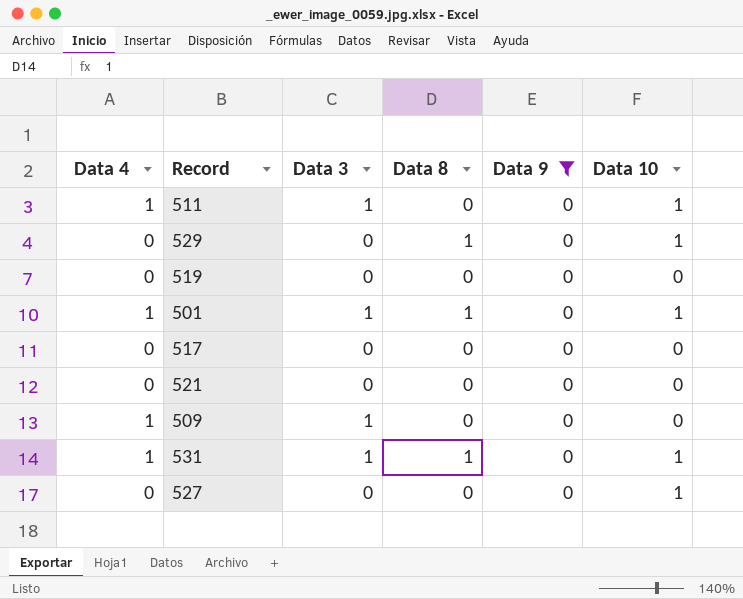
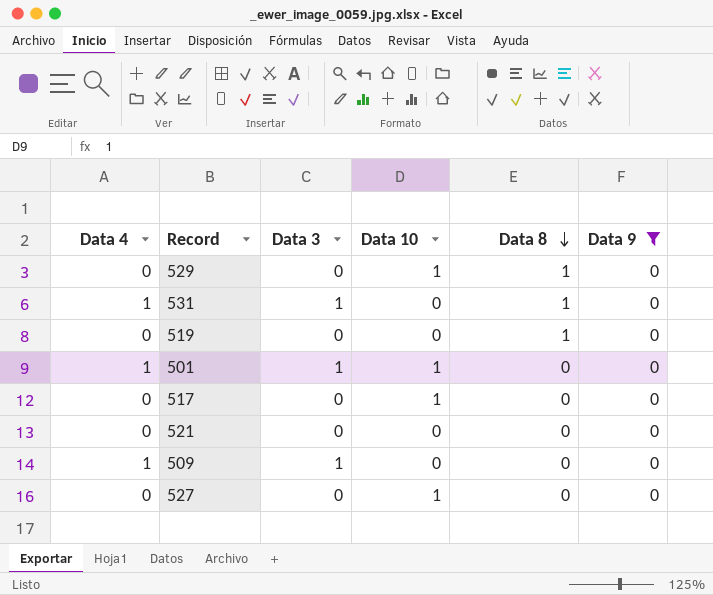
row order: none -> Data 8 descending
column Data 10 | position: 6 -> 4
row 511: 1 | 1 | 0 | 0 | 1 -> none
531 | Data 10: 1 -> 0
519 | Data 8: 0 -> 1
501 | Data 8: 1 -> 0
517 | Data 10: 0 -> 1

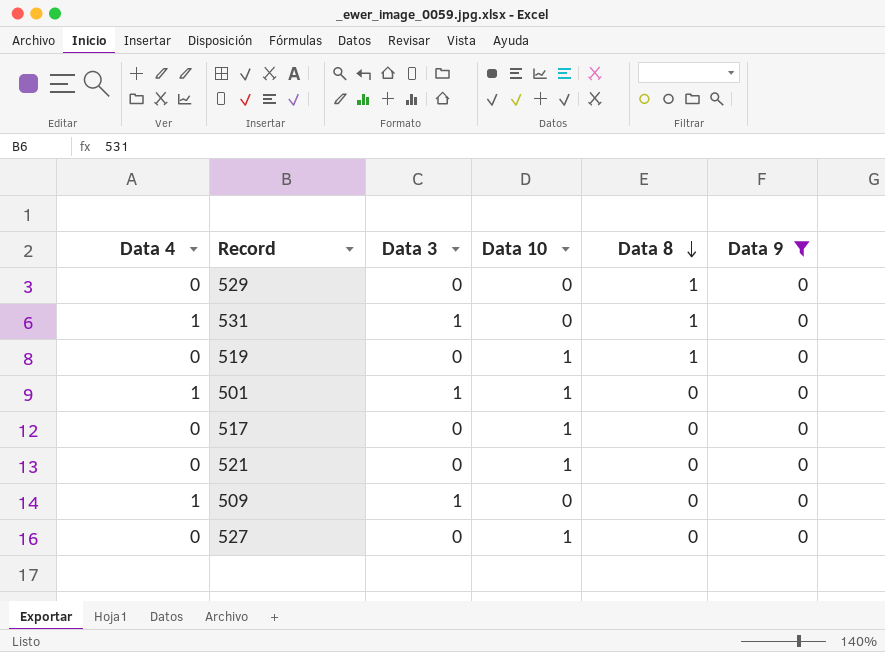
529 | Data 10: 1 -> 0
519 | Data 10: 0 -> 1
521 | Data 10: 0 -> 1

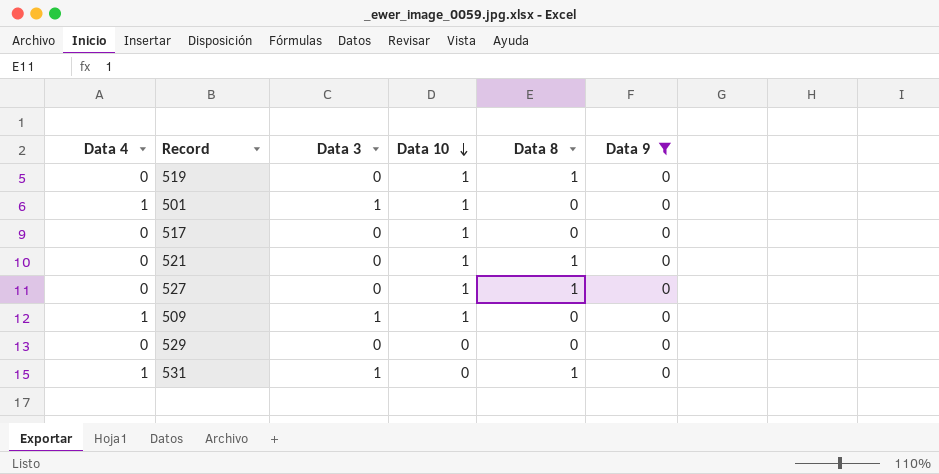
row order: Data 8 descending -> Data 10 descending
521 | Data 8: 0 -> 1
527 | Data 8: 0 -> 1
509 | Data 10: 0 -> 1
529 | Data 8: 1 -> 0

